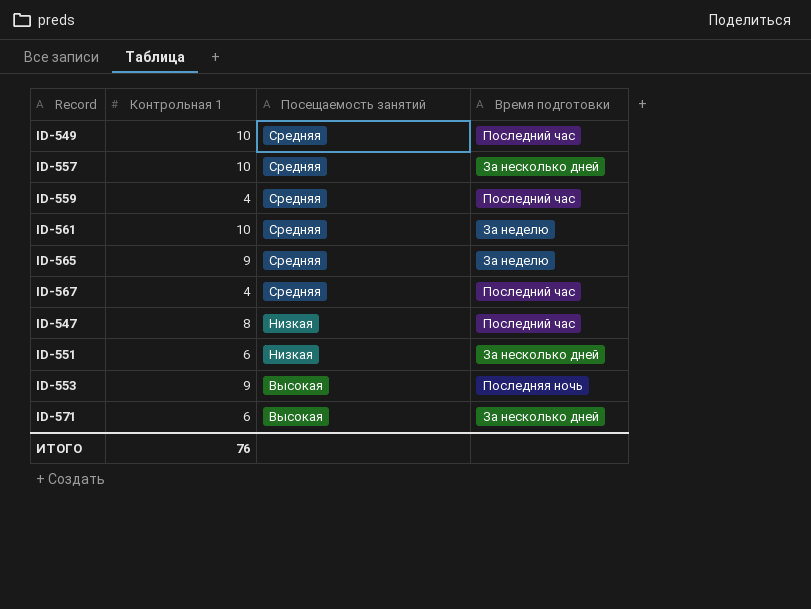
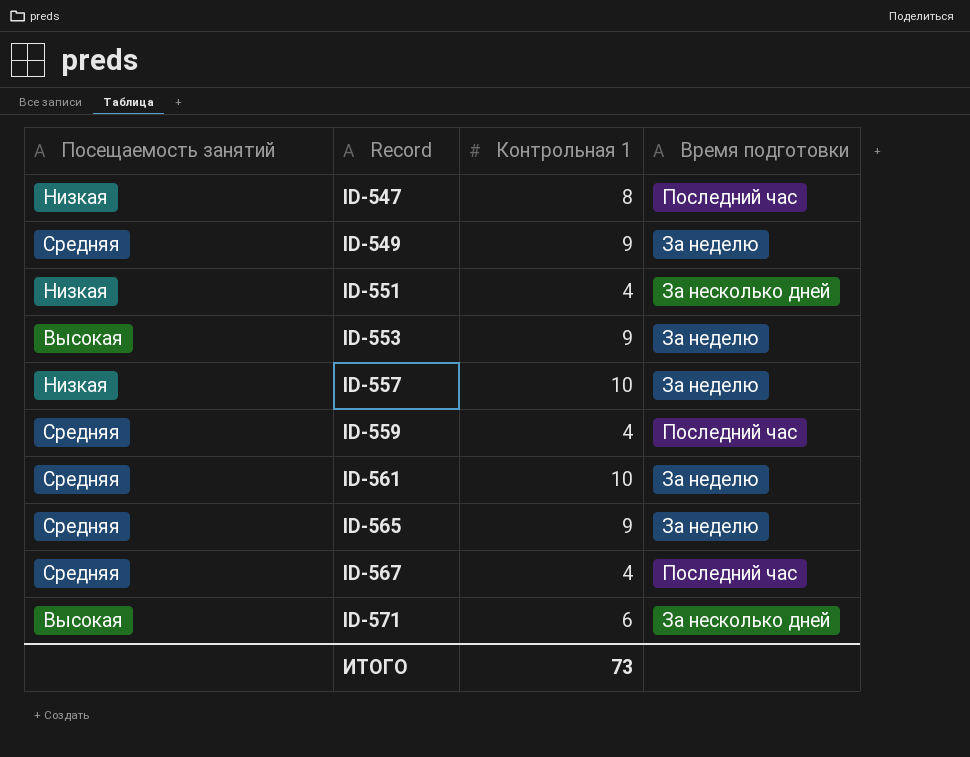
row order: Посещаемость занятий descending -> Record ascending
column Посещаемость занятий | position: 3 -> 1
ID-549 | Контрольная 1: 10 -> 9
ID-549 | Время подготовки: Последний час -> За неделю
ID-551 | Контрольная 1: 6 -> 4
ID-553 | Время подготовки: Последняя ночь -> За неделю
ID-557 | Посещаемость занятий: Средняя -> Низкая
ID-557 | Время подготовки: За несколько дней -> За неделю
ИТОГО | Контрольная 1: 76 -> 73

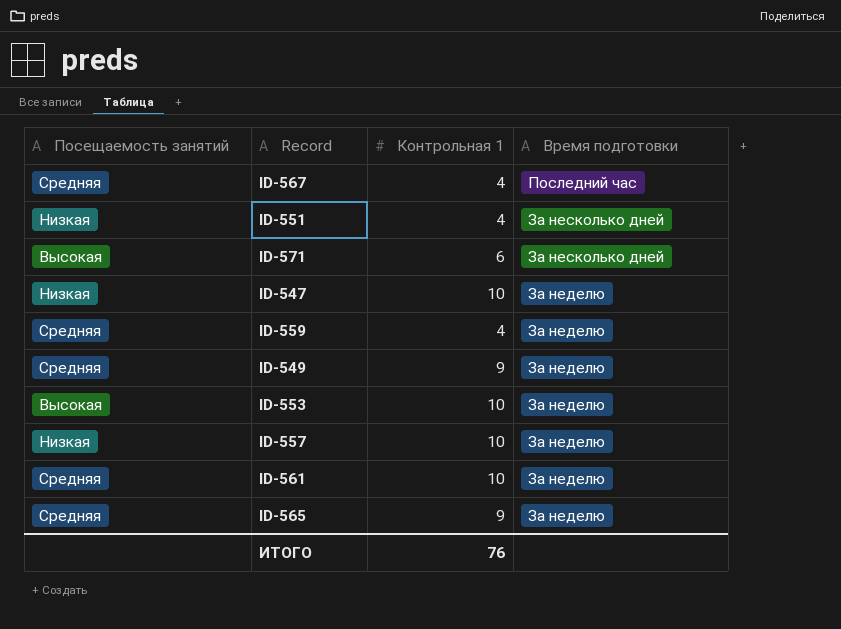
row order: Record ascending -> Время подготовки descending
ID-547 | Контрольная 1: 8 -> 10
ID-547 | Время подготовки: Последний час -> За неделю
ID-559 | Время подготовки: Последний час -> За неделю
ID-553 | Контрольная 1: 9 -> 10
ИТОГО | Контрольная 1: 73 -> 76

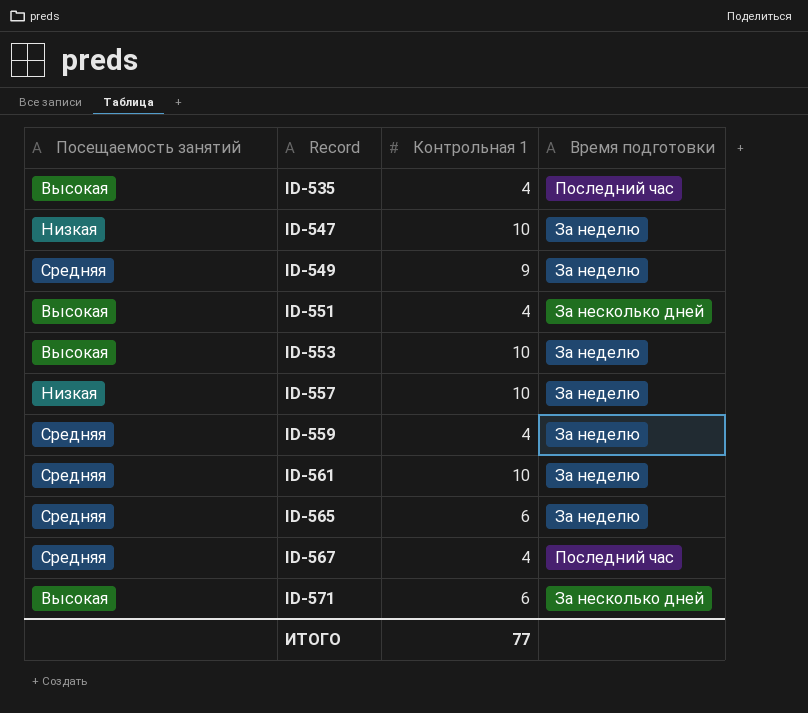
row order: Время подготовки descending -> Record ascending
row ID-535: none -> Высокая | 4 | Последний час
ID-551 | Посещаемость занятий: Низкая -> Высокая
ID-565 | Контрольная 1: 9 -> 6
ИТОГО | Контрольная 1: 76 -> 77

